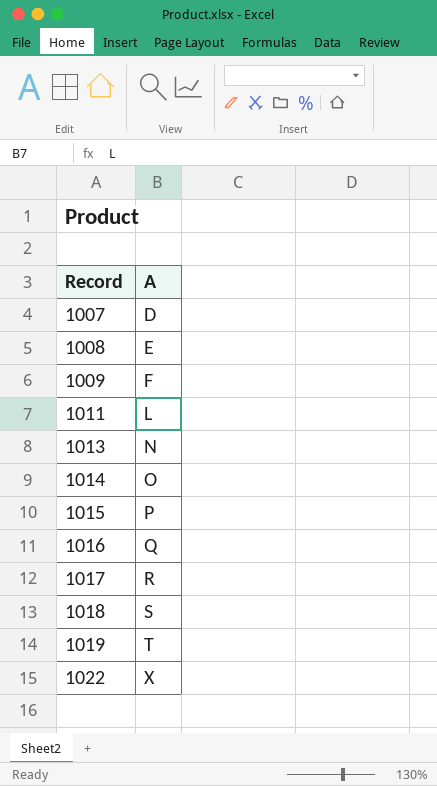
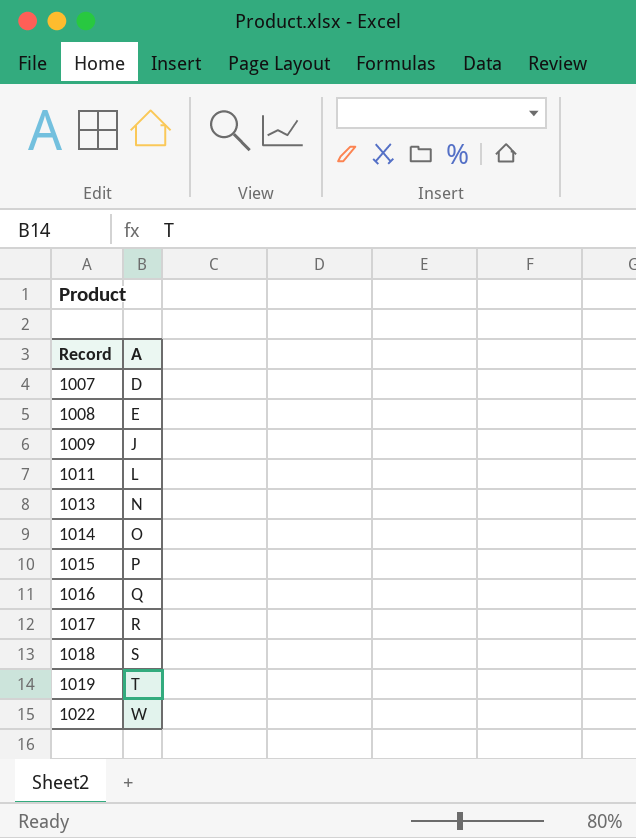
1009 | A: F -> J
1022 | A: X -> W

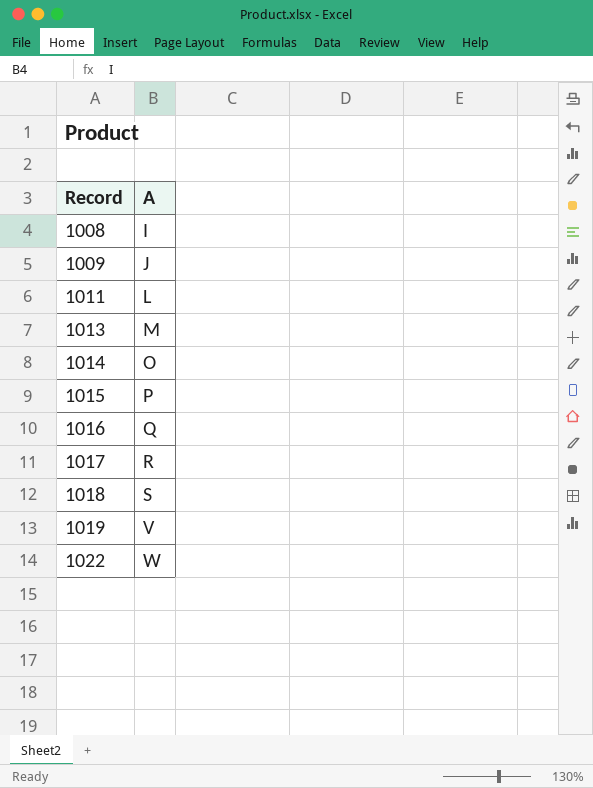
row 1007: D -> none
1008 | A: E -> I
1013 | A: N -> M
1019 | A: T -> V

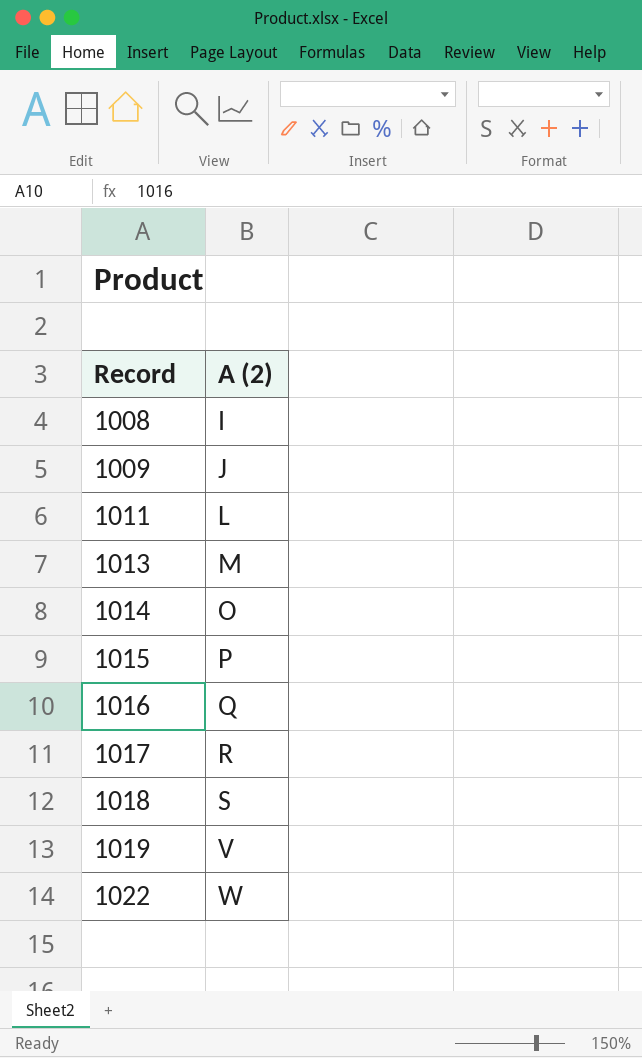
column name: A -> A (2)

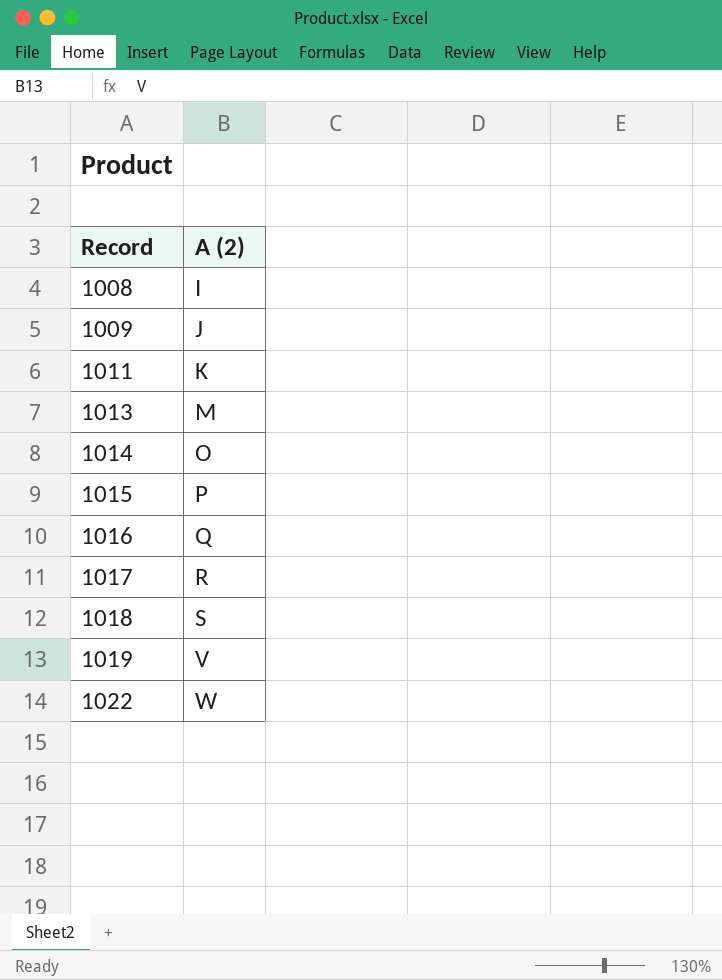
1011 | A (2): L -> K

